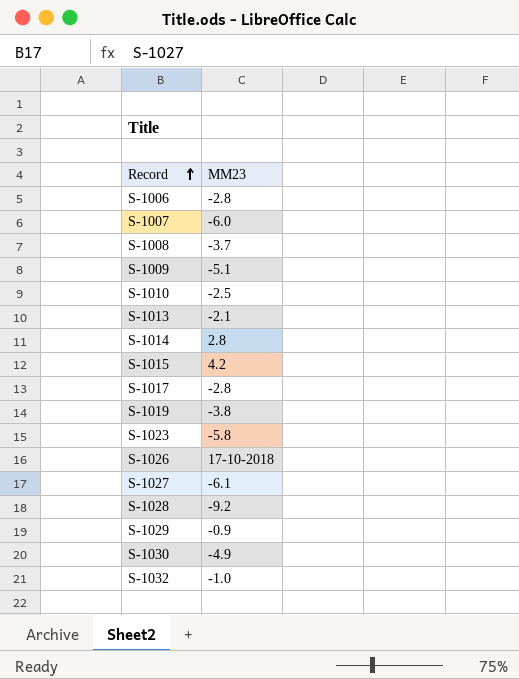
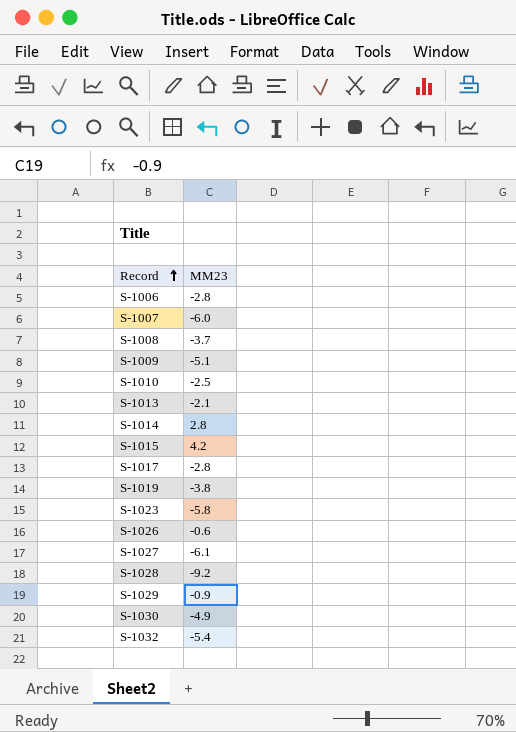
S-1026 | MM23: 17-10-2018 -> -0.6
S-1032 | MM23: -1.0 -> -5.4

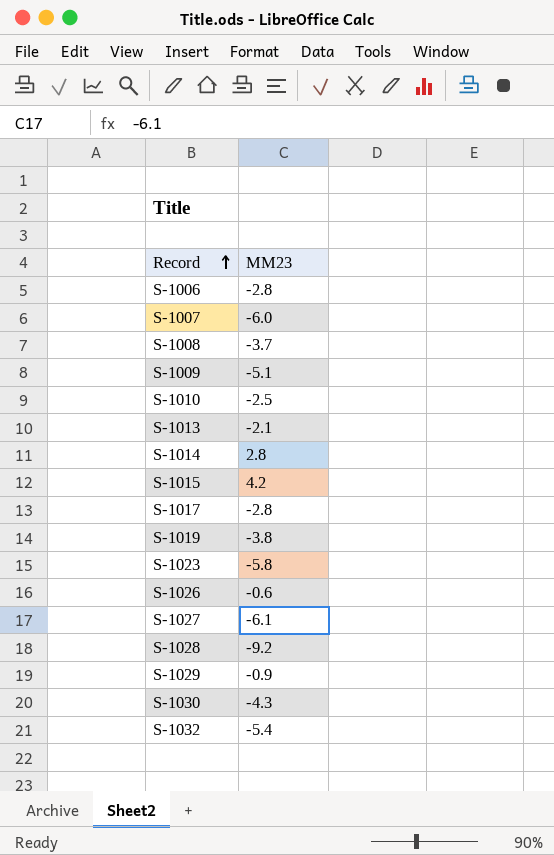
S-1030 | MM23: -4.9 -> -4.3

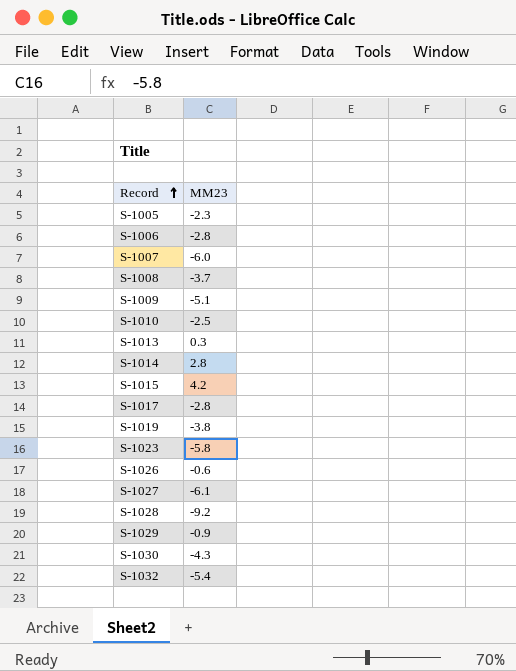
row S-1005: none -> -2.3
S-1013 | MM23: -2.1 -> 0.3

